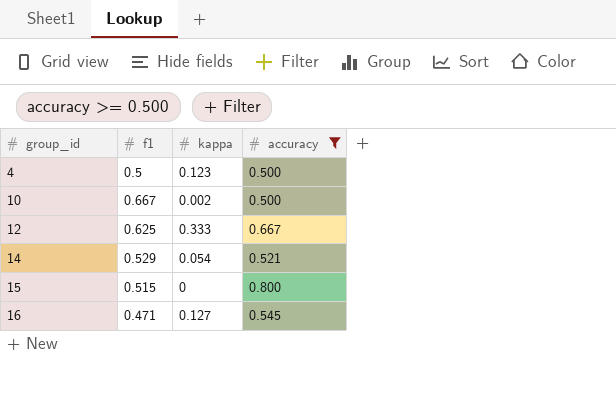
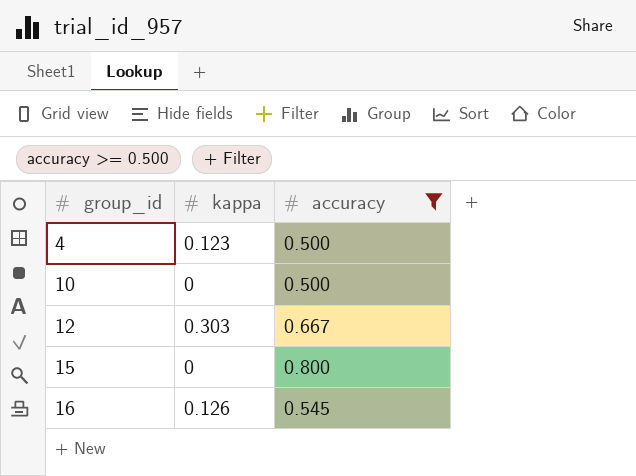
column f1 | position: 2 -> none
row 14: 0.529 | 0.054 | 0.521 -> none
10 | kappa: 0.002 -> 0
12 | kappa: 0.333 -> 0.303
16 | kappa: 0.127 -> 0.126

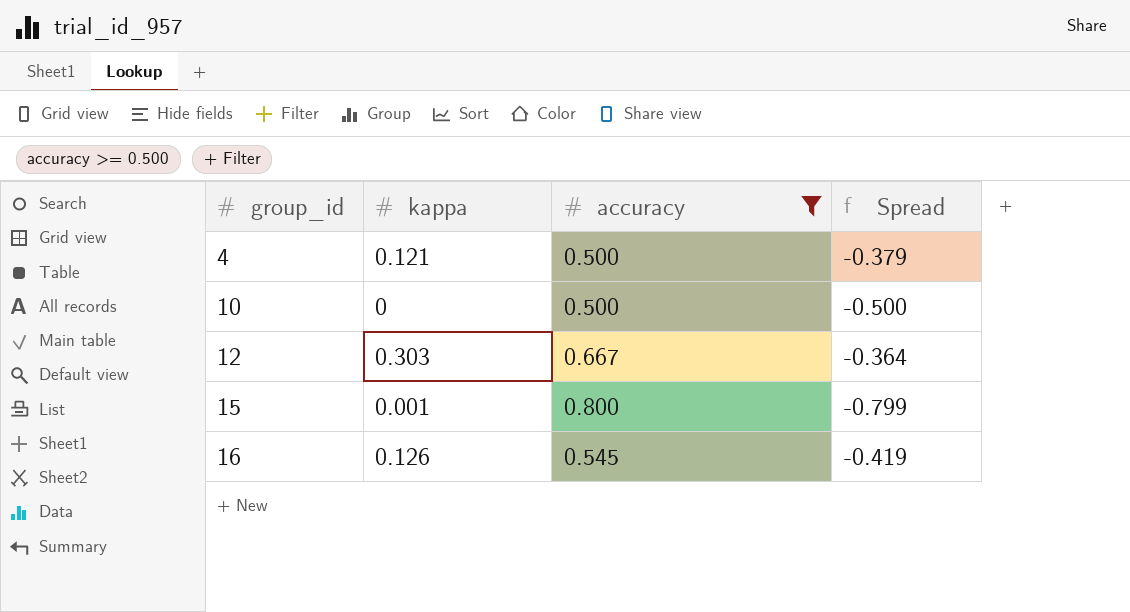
column Spread | formula: none -> [kappa] - [accuracy]
4 | kappa: 0.123 -> 0.121
15 | kappa: 0 -> 0.001

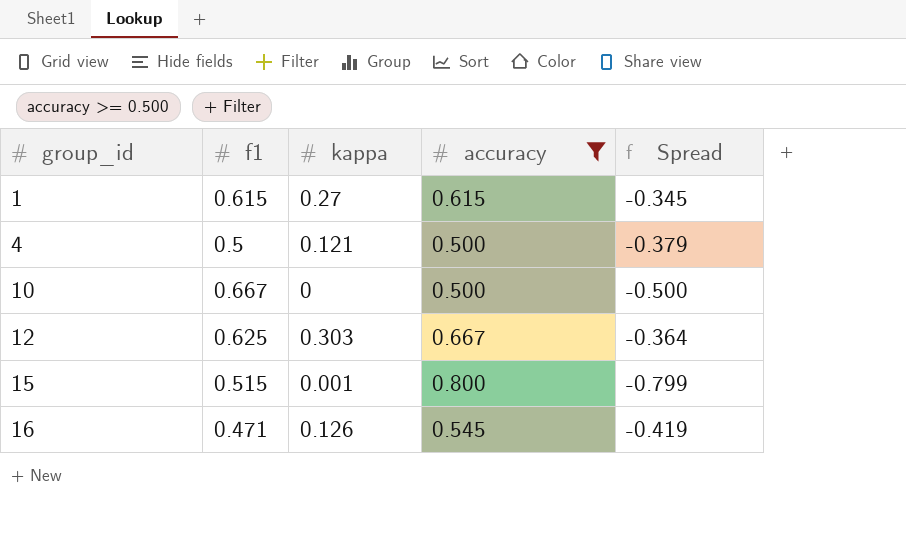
column f1 | position: none -> 2
row 1: none -> 0.615 | 0.27 | 0.615 | -0.345

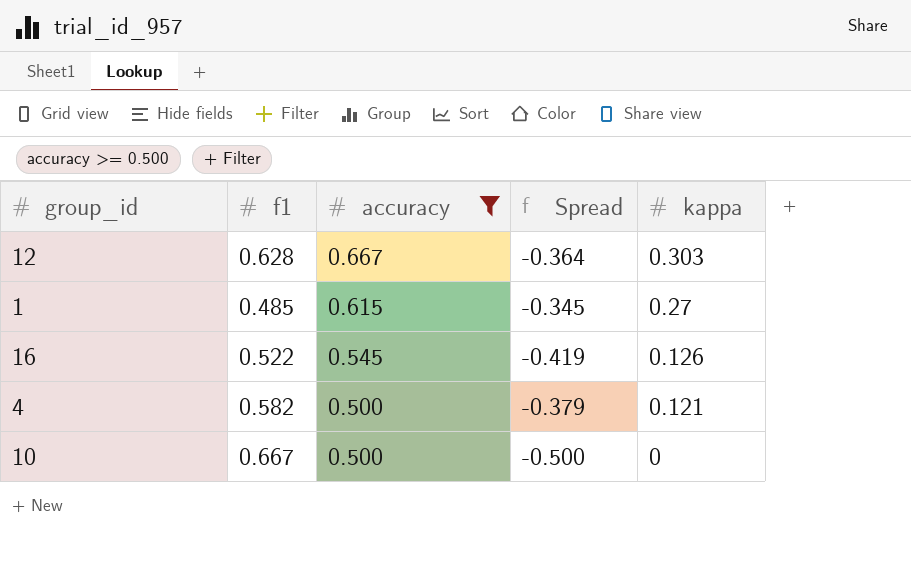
row order: group_id ascending -> accuracy descending
column kappa | position: 3 -> 5
row 15: 0.515 | 0.001 | 0.800 | -0.799 -> none
12 | f1: 0.625 -> 0.628
1 | f1: 0.615 -> 0.485
16 | f1: 0.471 -> 0.522
4 | f1: 0.5 -> 0.582

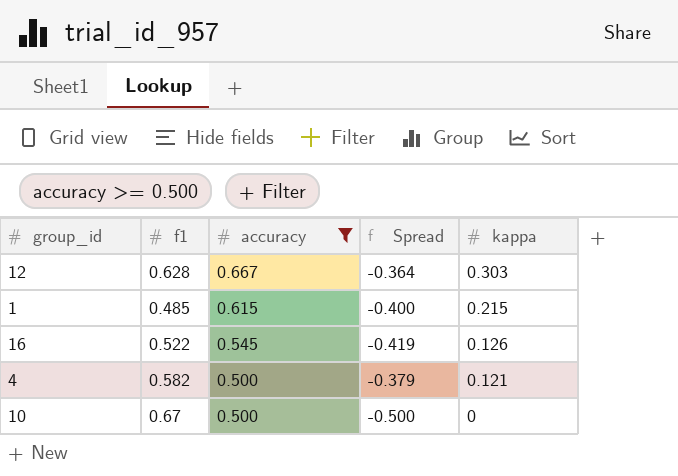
1 | Spread: -0.345 -> -0.400
1 | kappa: 0.27 -> 0.215
10 | f1: 0.667 -> 0.67

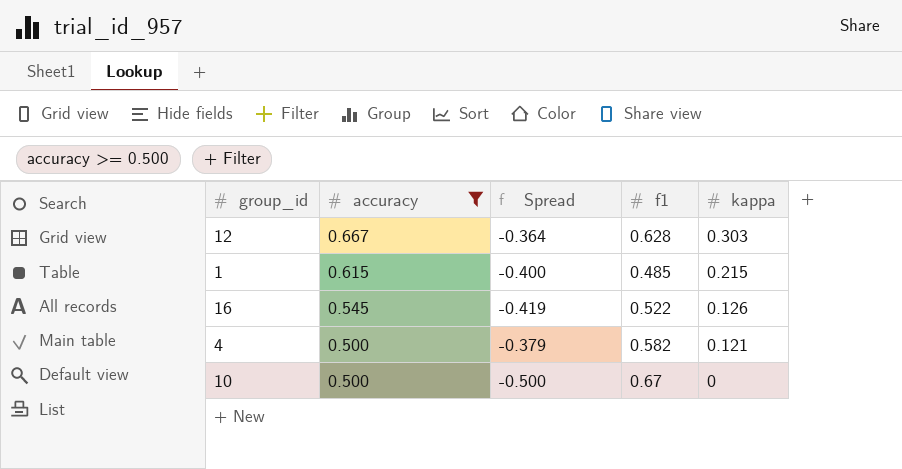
column f1 | position: 2 -> 4

